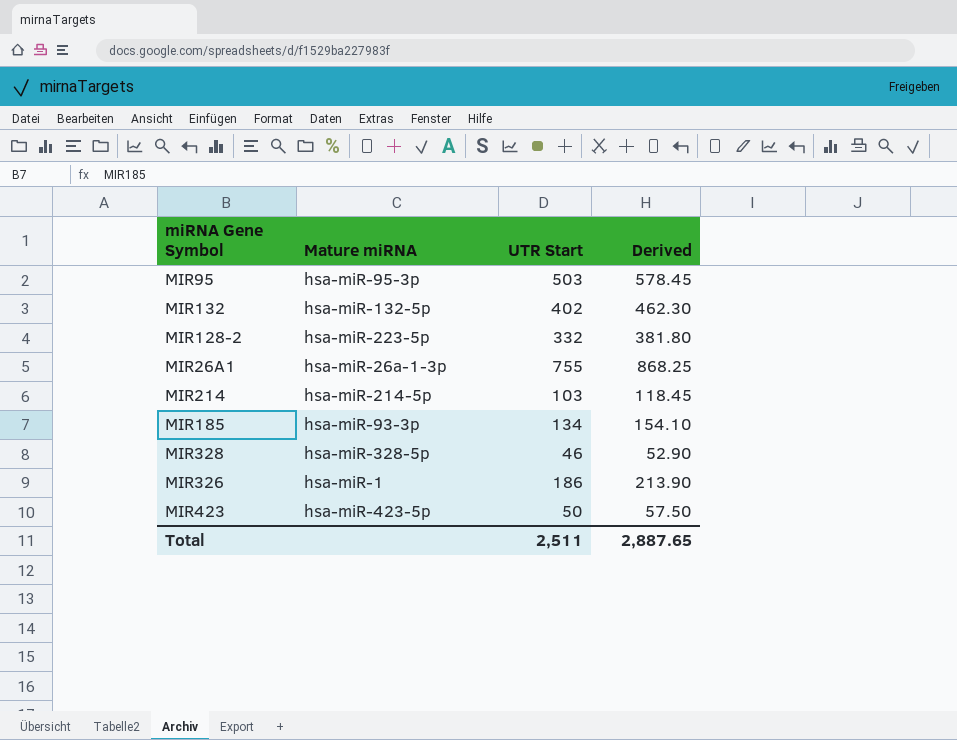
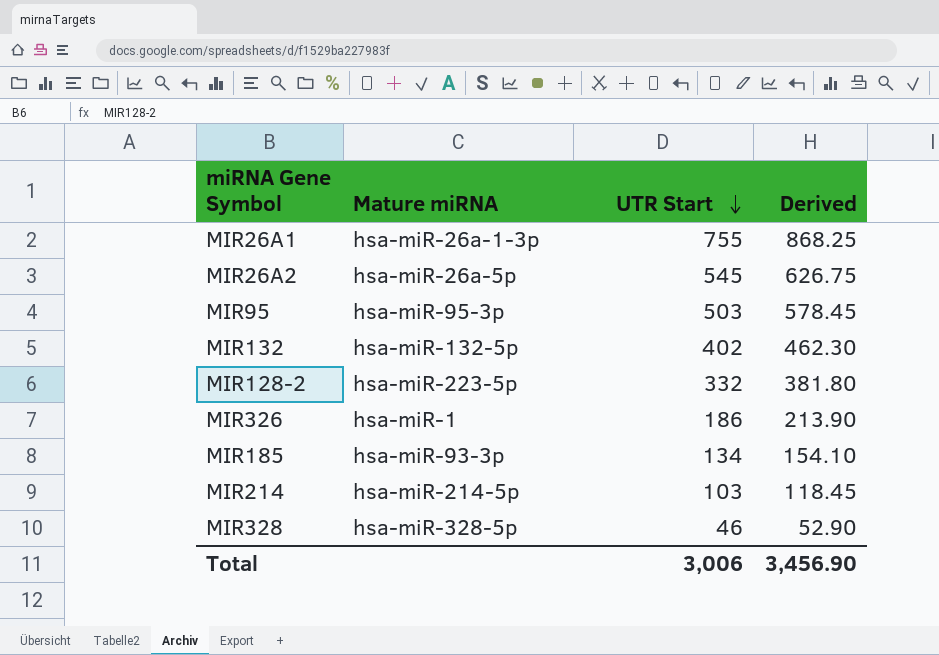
row order: none -> UTR Start descending
row MIR423: hsa-miR-423-5p | 50 | 57.50 -> none
row MIR26A2: none -> hsa-miR-26a-5p | 545 | 626.75
Total | UTR Start: 2,511 -> 3,006
Total | Derived: 2,887.65 -> 3,456.90

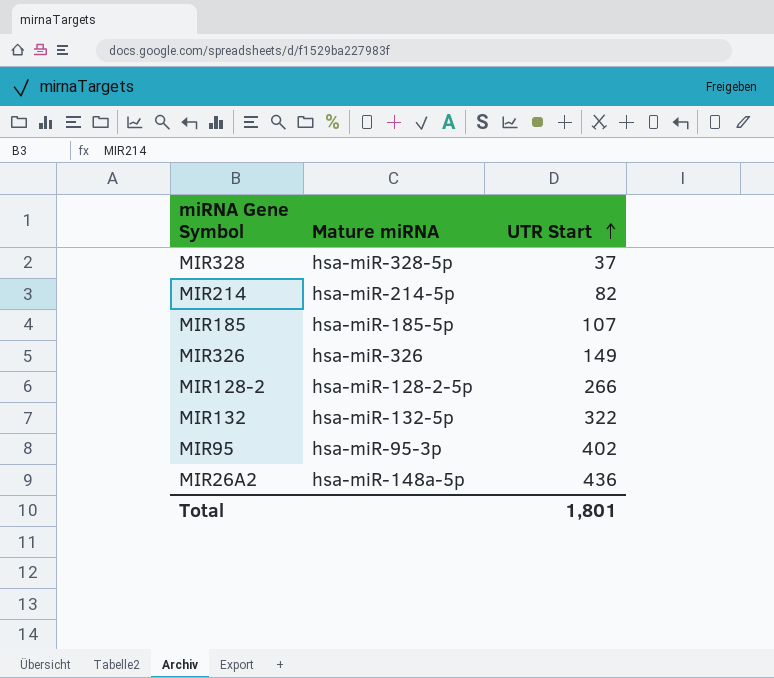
row order: UTR Start descending -> UTR Start ascending
column Derived | formula: [UTR Start] * 1.15 -> none
row MIR26A1: hsa-miR-26a-1-3p | 755 | 868.25 -> none
MIR328 | UTR Start: 46 -> 37
MIR214 | UTR Start: 103 -> 82
MIR185 | Mature miRNA: hsa-miR-93-3p -> hsa-miR-185-5p
MIR185 | UTR Start: 134 -> 107
MIR326 | Mature miRNA: hsa-miR-1 -> hsa-miR-326
MIR326 | UTR Start: 186 -> 149
MIR128-2 | Mature miRNA: hsa-miR-223-5p -> hsa-miR-128-2-5p
MIR128-2 | UTR Start: 332 -> 266
MIR132 | UTR Start: 402 -> 322
MIR95 | UTR Start: 503 -> 402
MIR26A2 | Mature miRNA: hsa-miR-26a-5p -> hsa-miR-148a-5p
MIR26A2 | UTR Start: 545 -> 436
Total | UTR Start: 3,006 -> 1,801

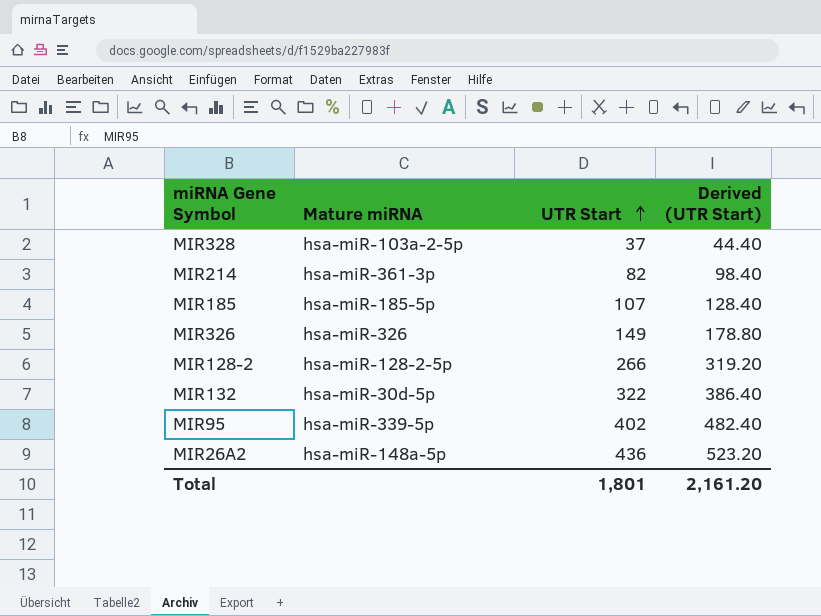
column Derived (UTR Start) | formula: none -> [UTR Start] * 1.2
MIR328 | Mature miRNA: hsa-miR-328-5p -> hsa-miR-103a-2-5p
MIR214 | Mature miRNA: hsa-miR-214-5p -> hsa-miR-361-3p
MIR132 | Mature miRNA: hsa-miR-132-5p -> hsa-miR-30d-5p
MIR95 | Mature miRNA: hsa-miR-95-3p -> hsa-miR-339-5p

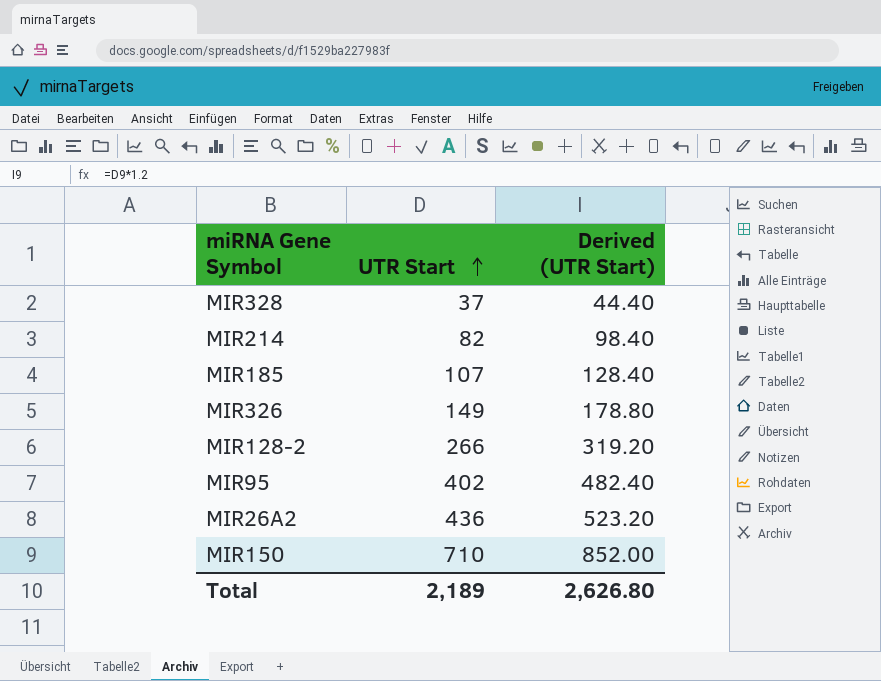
column Mature miRNA | position: 2 -> none
row MIR132: hsa-miR-30d-5p | 322 | 386.40 -> none
row MIR150: none -> 710 | 852.00
Total | UTR Start: 1,801 -> 2,189
Total | Derived (UTR Start): 2,161.20 -> 2,626.80

